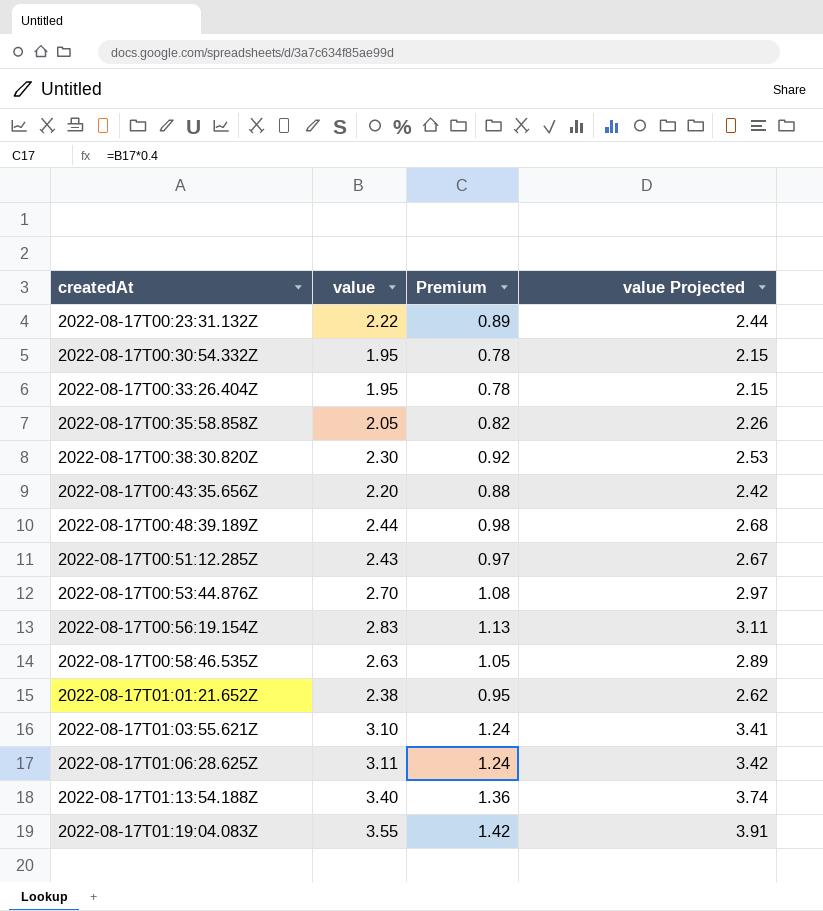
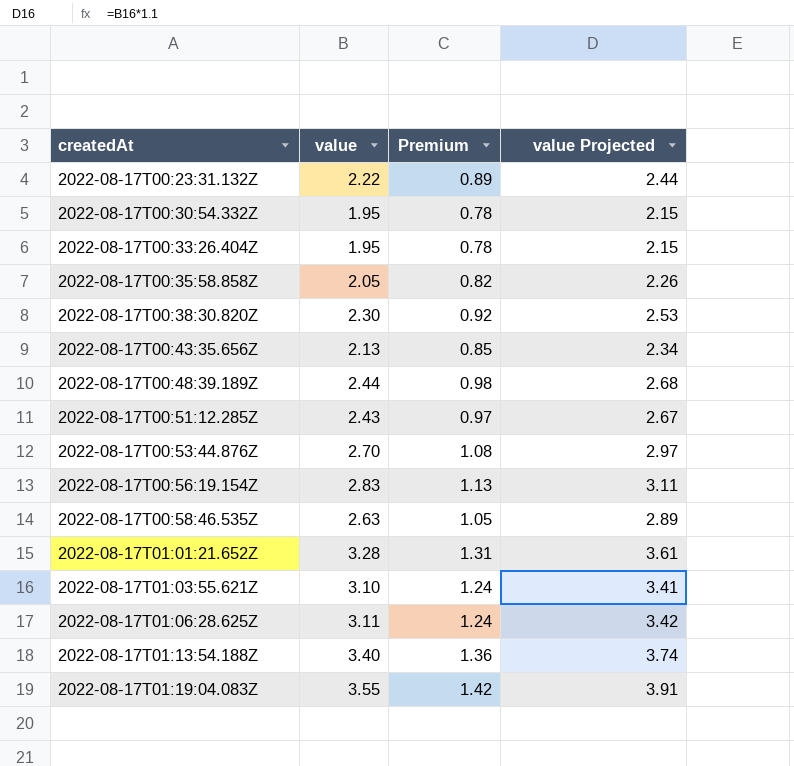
2022-08-17T00:43:35.656Z | value: 2.20 -> 2.13
2022-08-17T00:43:35.656Z | Premium: 0.88 -> 0.85
2022-08-17T00:43:35.656Z | value Projected: 2.42 -> 2.34
2022-08-17T01:01:21.652Z | value: 2.38 -> 3.28
2022-08-17T01:01:21.652Z | Premium: 0.95 -> 1.31
2022-08-17T01:01:21.652Z | value Projected: 2.62 -> 3.61

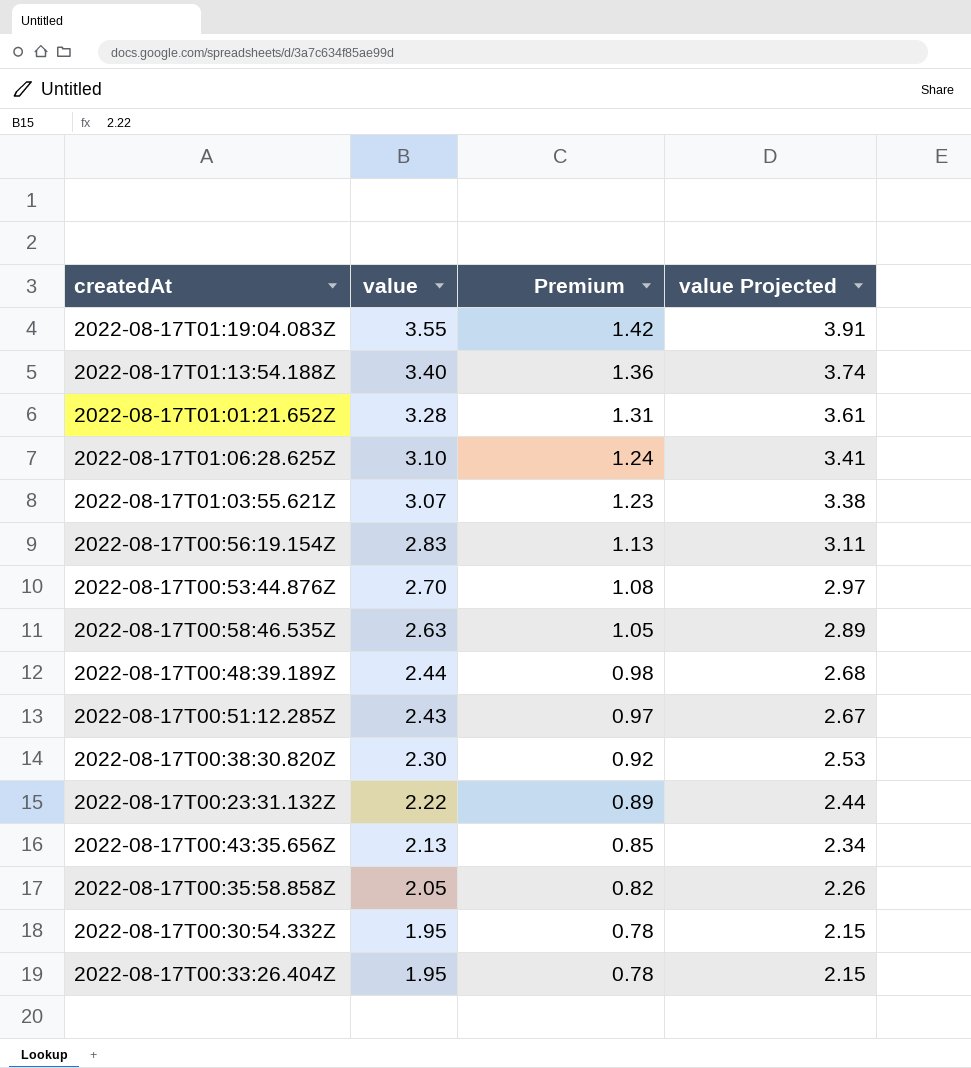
row order: createdAt ascending -> value descending
2022-08-17T01:06:28.625Z | value: 3.11 -> 3.10
2022-08-17T01:06:28.625Z | value Projected: 3.42 -> 3.41
2022-08-17T01:03:55.621Z | value: 3.10 -> 3.07
2022-08-17T01:03:55.621Z | Premium: 1.24 -> 1.23
2022-08-17T01:03:55.621Z | value Projected: 3.41 -> 3.38

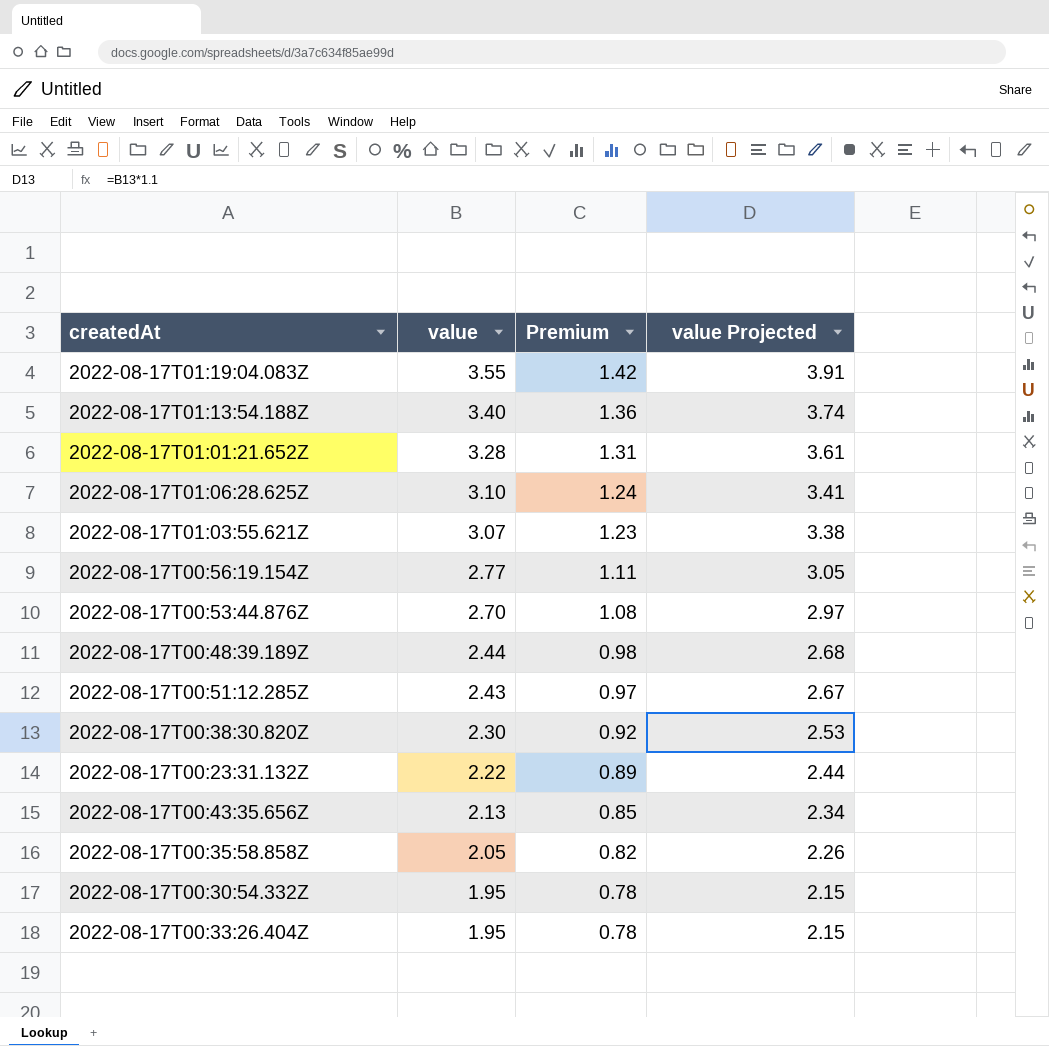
row 2022-08-17T00:58:46.535Z: 2.63 | 1.05 | 2.89 -> none
2022-08-17T00:56:19.154Z | value: 2.83 -> 2.77
2022-08-17T00:56:19.154Z | Premium: 1.13 -> 1.11
2022-08-17T00:56:19.154Z | value Projected: 3.11 -> 3.05

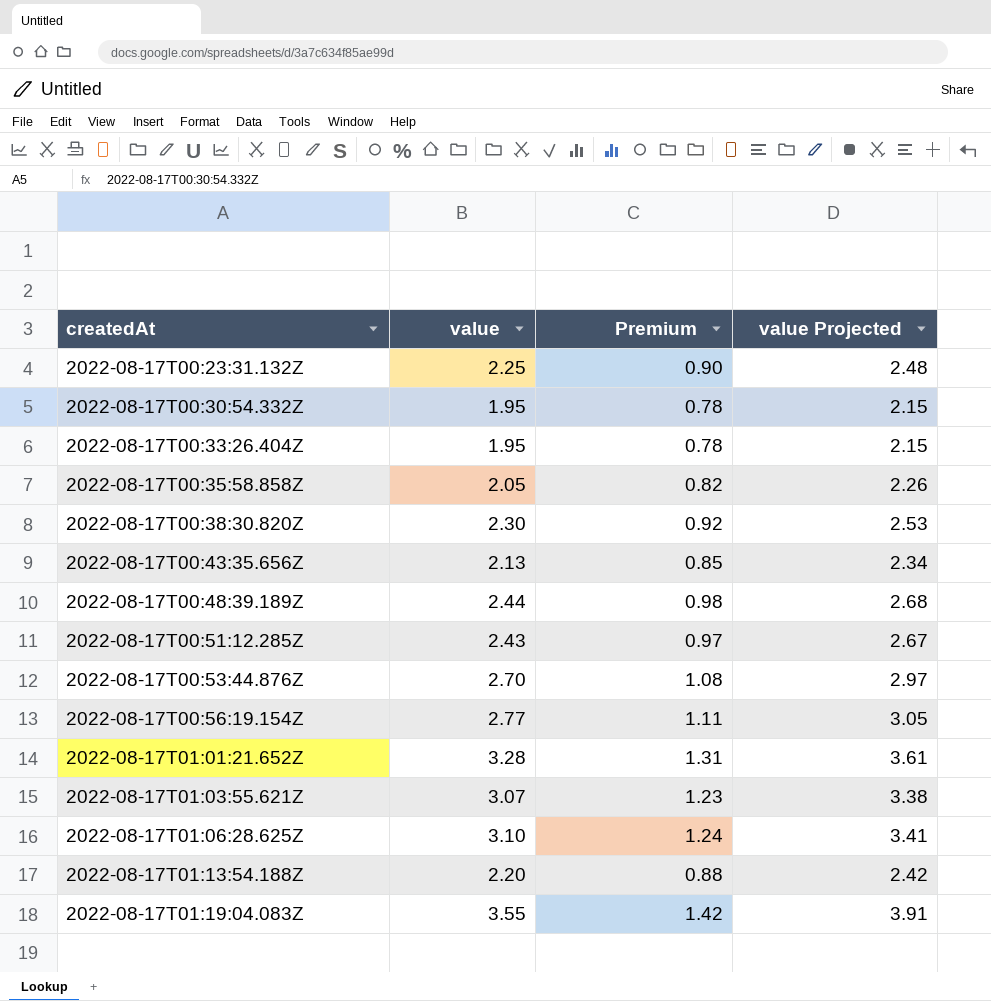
row order: value descending -> createdAt ascending
2022-08-17T00:23:31.132Z | value: 2.22 -> 2.25
2022-08-17T00:23:31.132Z | Premium: 0.89 -> 0.90
2022-08-17T00:23:31.132Z | value Projected: 2.44 -> 2.48
2022-08-17T01:13:54.188Z | value: 3.40 -> 2.20
2022-08-17T01:13:54.188Z | Premium: 1.36 -> 0.88
2022-08-17T01:13:54.188Z | value Projected: 3.74 -> 2.42

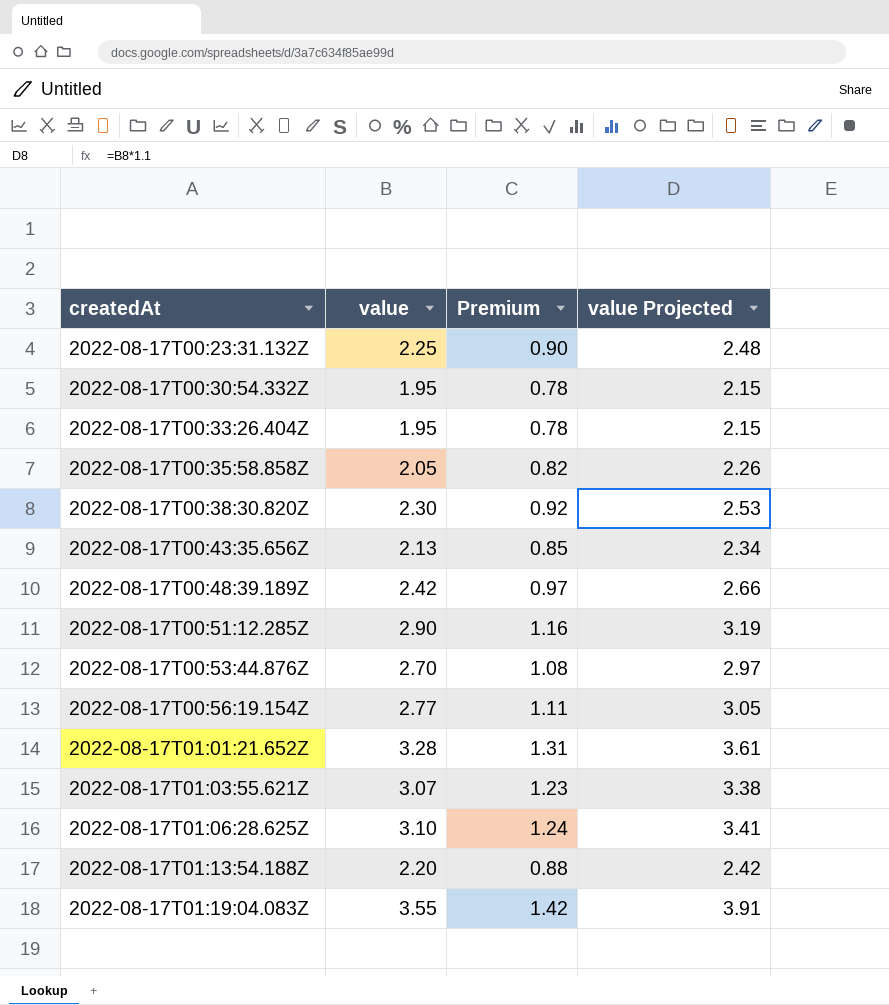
2022-08-17T00:48:39.189Z | value: 2.44 -> 2.42
2022-08-17T00:48:39.189Z | Premium: 0.98 -> 0.97
2022-08-17T00:48:39.189Z | value Projected: 2.68 -> 2.66
2022-08-17T00:51:12.285Z | value: 2.43 -> 2.90
2022-08-17T00:51:12.285Z | Premium: 0.97 -> 1.16
2022-08-17T00:51:12.285Z | value Projected: 2.67 -> 3.19

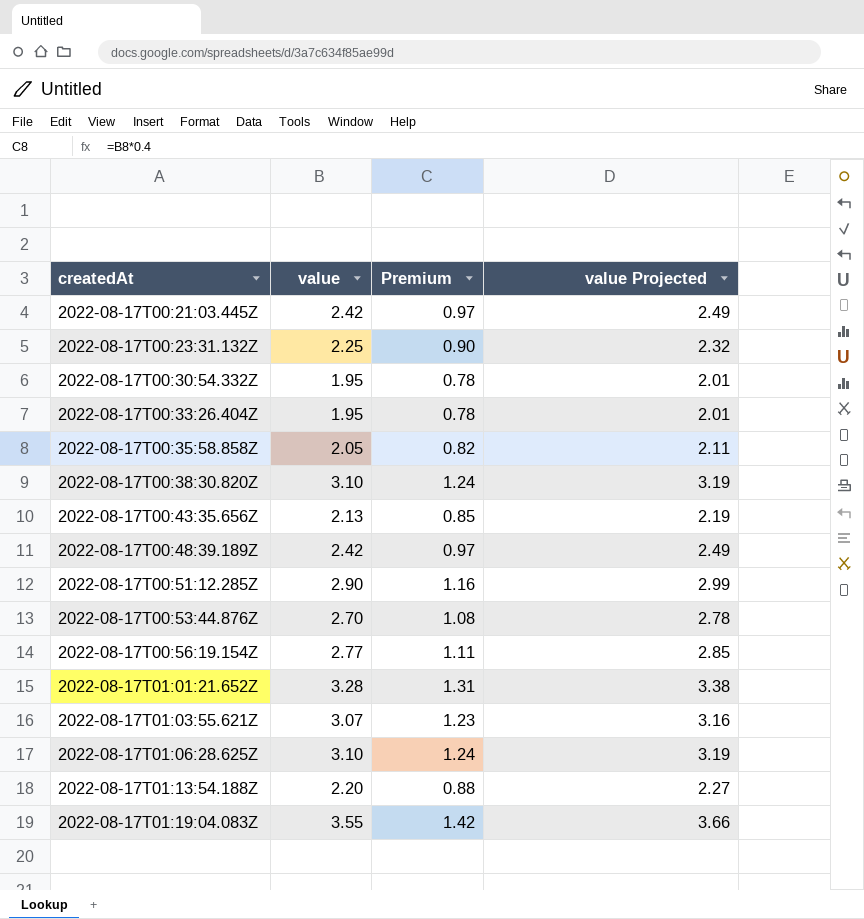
column value Projected | formula: [value] * 1.1 -> [value] * 1.03
row 2022-08-17T00:21:03.445Z: none -> 2.42 | 0.97 | 2.49
2022-08-17T00:38:30.820Z | value: 2.30 -> 3.10
2022-08-17T00:38:30.820Z | Premium: 0.92 -> 1.24

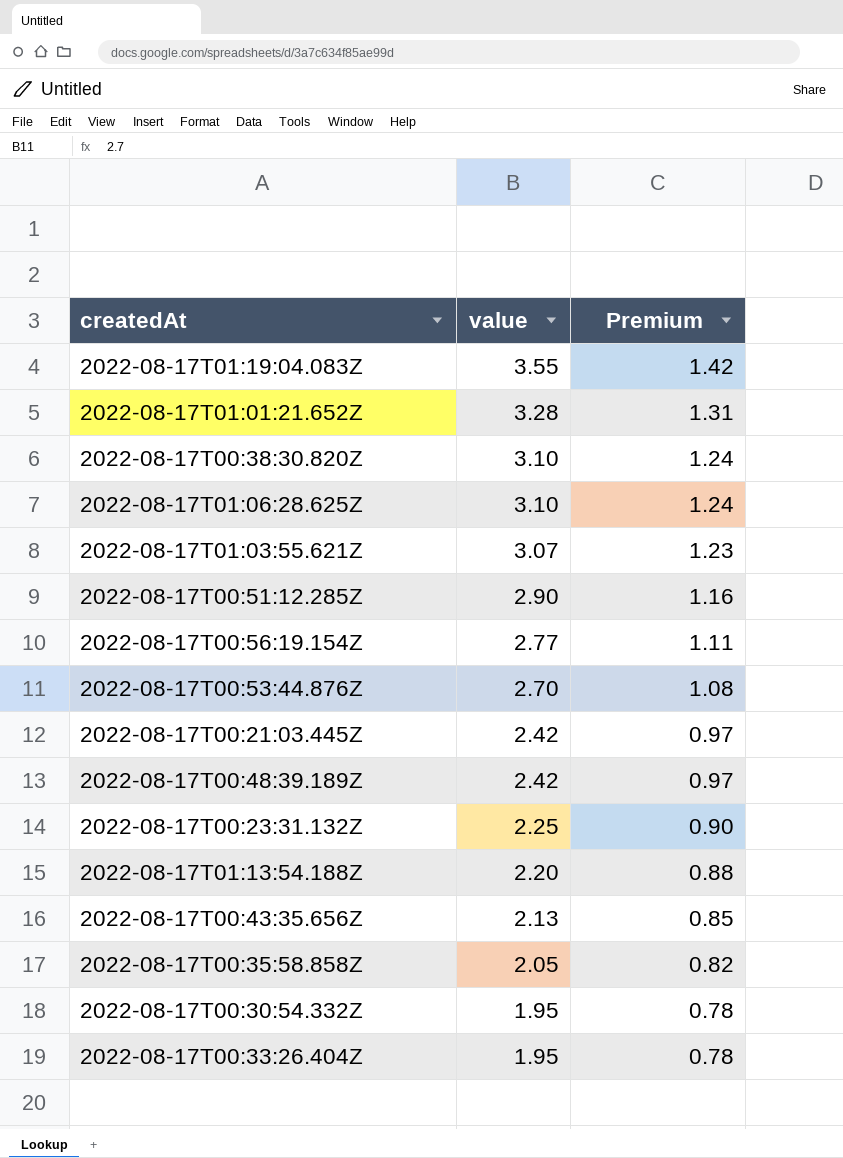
row order: createdAt ascending -> value descending
column value Projected | formula: [value] * 1.03 -> none

